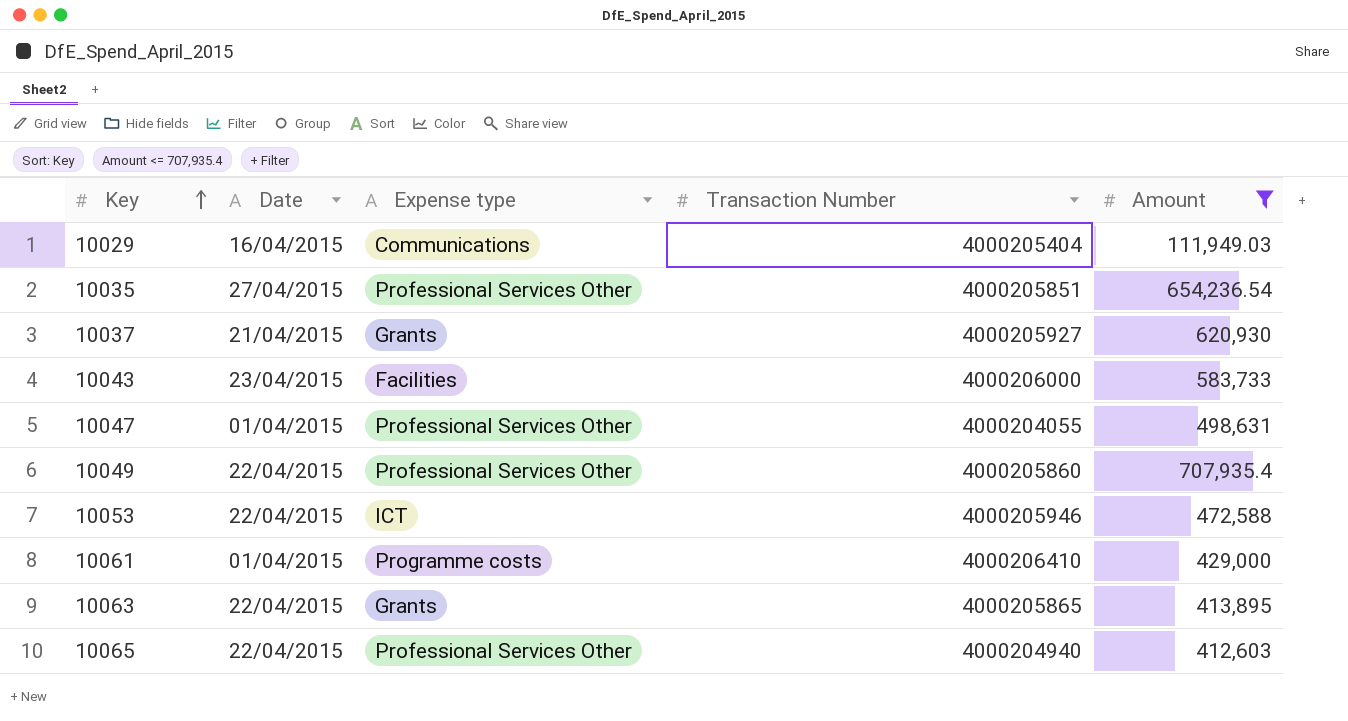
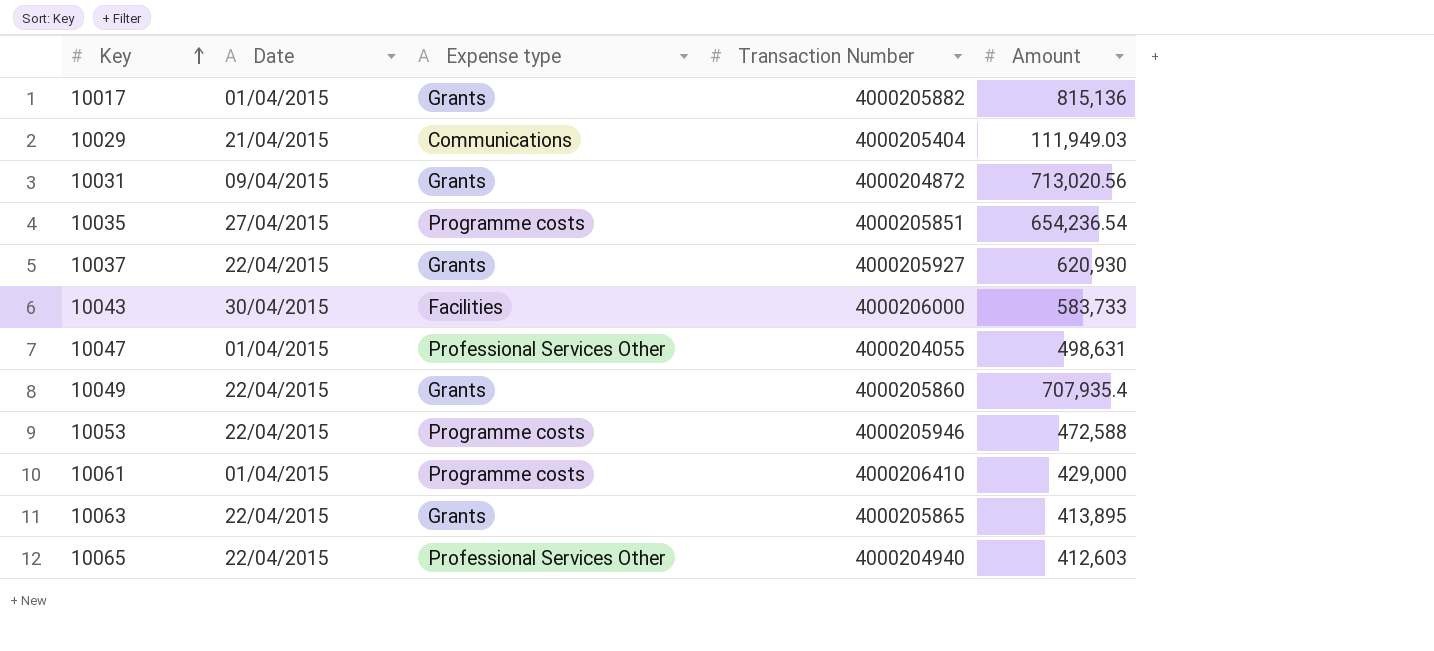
filter: Amount <= 707,935.4 -> none
10029 | Date: 16/04/2015 -> 21/04/2015
10035 | Expense type: Professional Services Other -> Programme costs
10037 | Date: 21/04/2015 -> 22/04/2015
10043 | Date: 23/04/2015 -> 30/04/2015
10049 | Expense type: Professional Services Other -> Grants
10053 | Expense type: ICT -> Programme costs

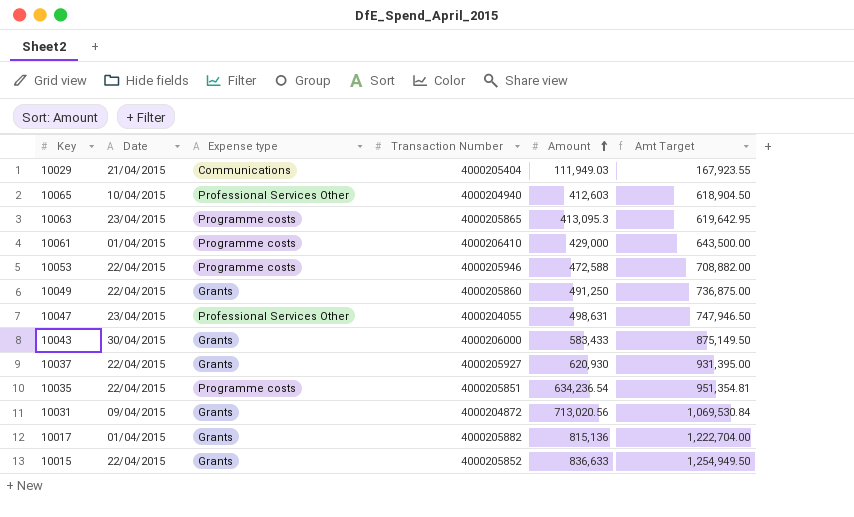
row order: Key ascending -> Amount ascending
column Amt Target | formula: none -> [Amount] * 1.5
10065 | Date: 22/04/2015 -> 10/04/2015
10063 | Date: 22/04/2015 -> 23/04/2015
10063 | Expense type: Grants -> Programme costs
10063 | Amount: 413,895 -> 413,095.3
10049 | Amount: 707,935.4 -> 491,250
10047 | Date: 01/04/2015 -> 23/04/2015
10043 | Expense type: Facilities -> Grants
10043 | Amount: 583,733 -> 583,433
10035 | Date: 27/04/2015 -> 22/04/2015
10035 | Amount: 654,236.54 -> 634,236.54
row 10015: none -> 22/04/2015 | Grants | 4000205852 | 836,633 | 1,254,949.50

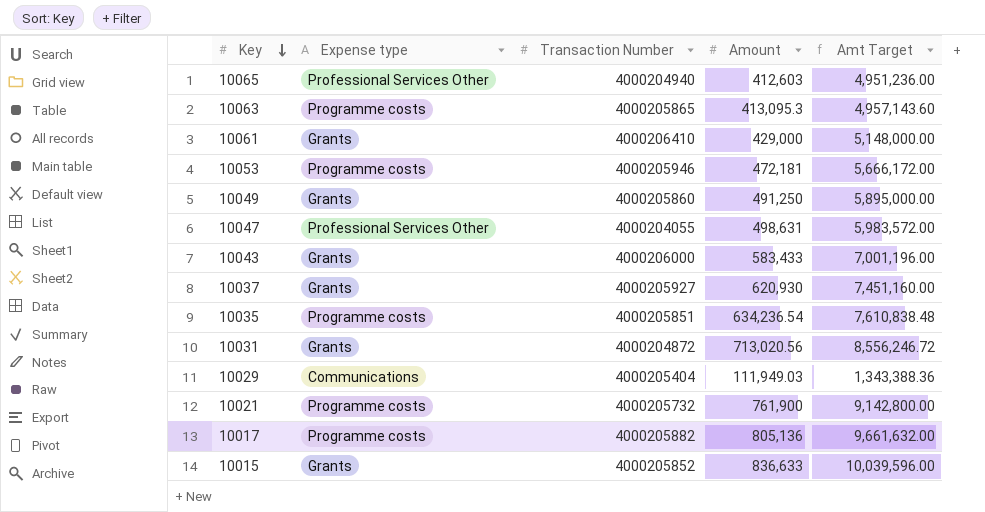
row order: Amount ascending -> Key descending
column Date | position: 2 -> none
column Amt Target | formula: [Amount] * 1.5 -> [Amount] * 12
10061 | Expense type: Programme costs -> Grants
10053 | Amount: 472,588 -> 472,181
row 10021: none -> Programme costs | 4000205732 | 761,900 | 9,142,800.00
10017 | Expense type: Grants -> Programme costs
10017 | Amount: 815,136 -> 805,136

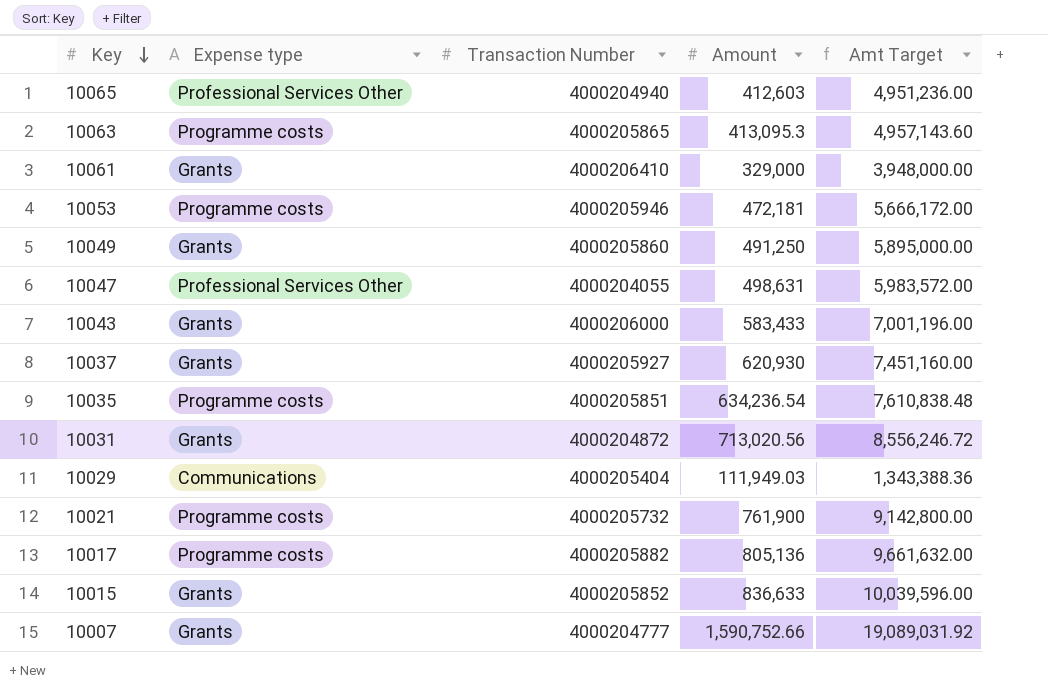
10061 | Amount: 429,000 -> 329,000
10061 | Amt Target: 5,148,000.00 -> 3,948,000.00
row 10007: none -> Grants | 4000204777 | 1,590,752.66 | 19,089,031.92

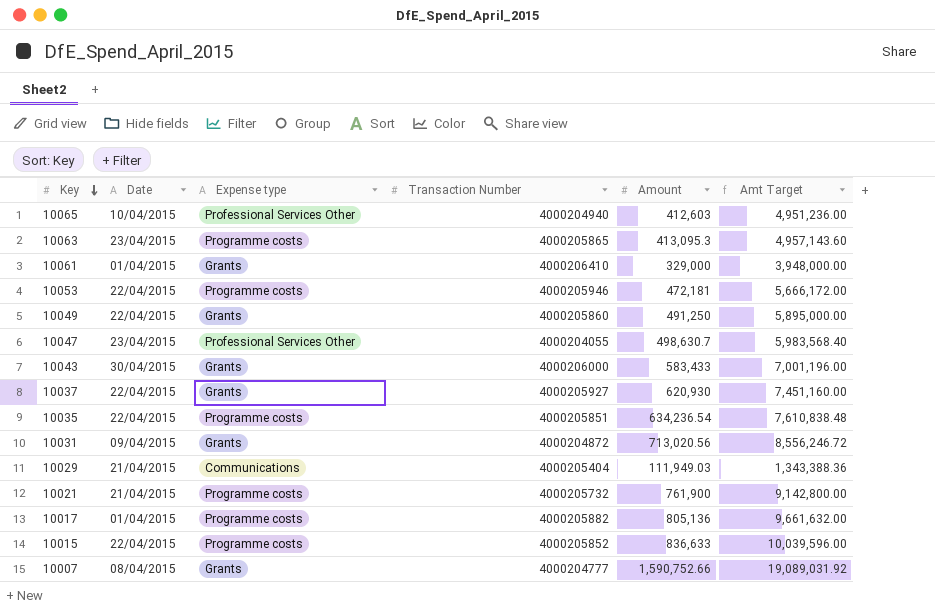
column Date | position: none -> 2
10047 | Amount: 498,631 -> 498,630.7
10047 | Amt Target: 5,983,572.00 -> 5,983,568.40
10015 | Expense type: Grants -> Programme costs

